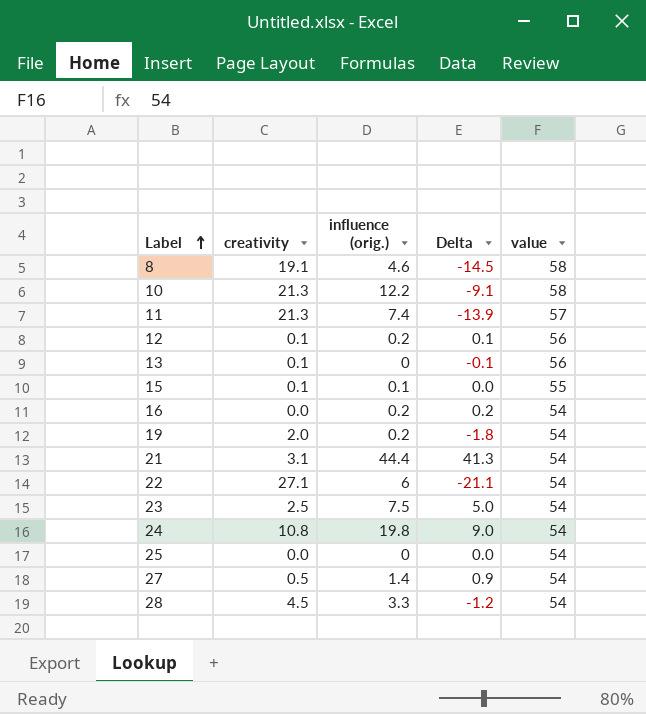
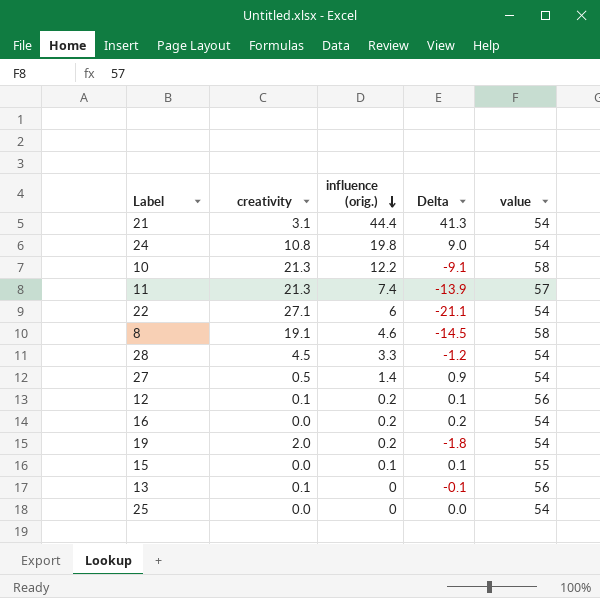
row order: Label ascending -> influence (orig.) descending
row 23: 2.5 | 7.5 | 5.0 | 54 -> none
15 | creativity: 0.1 -> 0.0
15 | Delta: 0.0 -> 0.1

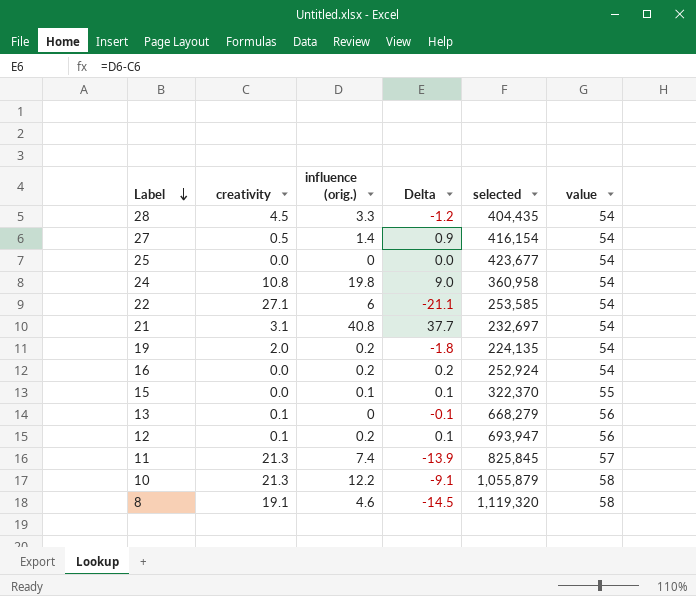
row order: influence (orig.) descending -> Label descending
column selected | position: none -> 5
21 | influence (orig.): 44.4 -> 40.8
21 | Delta: 41.3 -> 37.7

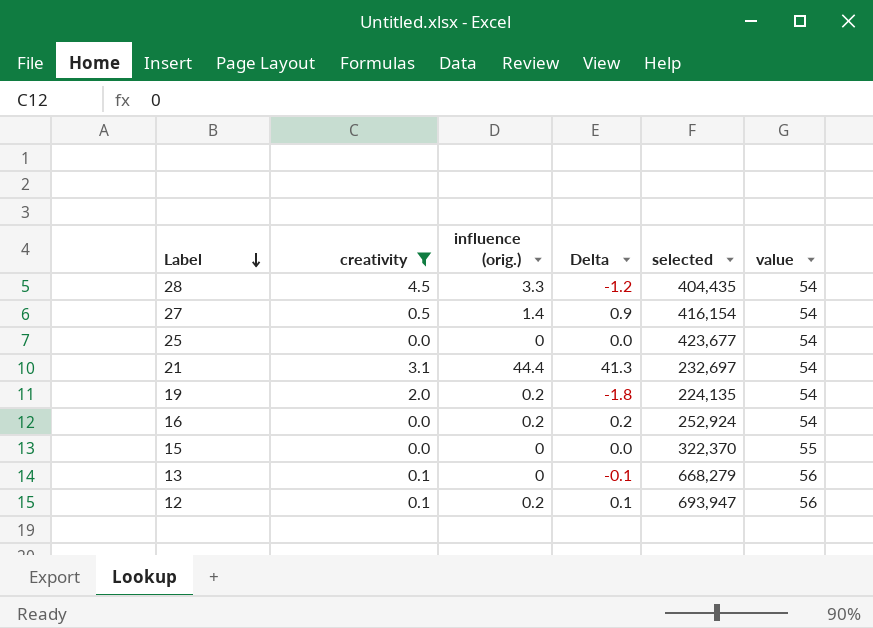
filter: none -> creativity <= 4.5
21 | influence (orig.): 40.8 -> 44.4
21 | Delta: 37.7 -> 41.3
15 | influence (orig.): 0.1 -> 0
15 | Delta: 0.1 -> 0.0

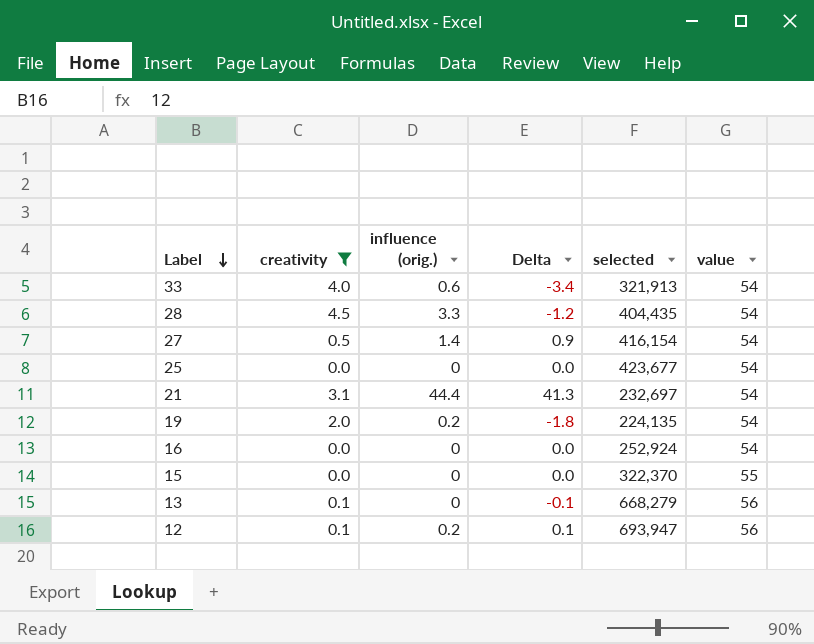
row 33: none -> 4.0 | 0.6 | -3.4 | 321,913 | 54
16 | influence (orig.): 0.2 -> 0
16 | Delta: 0.2 -> 0.0

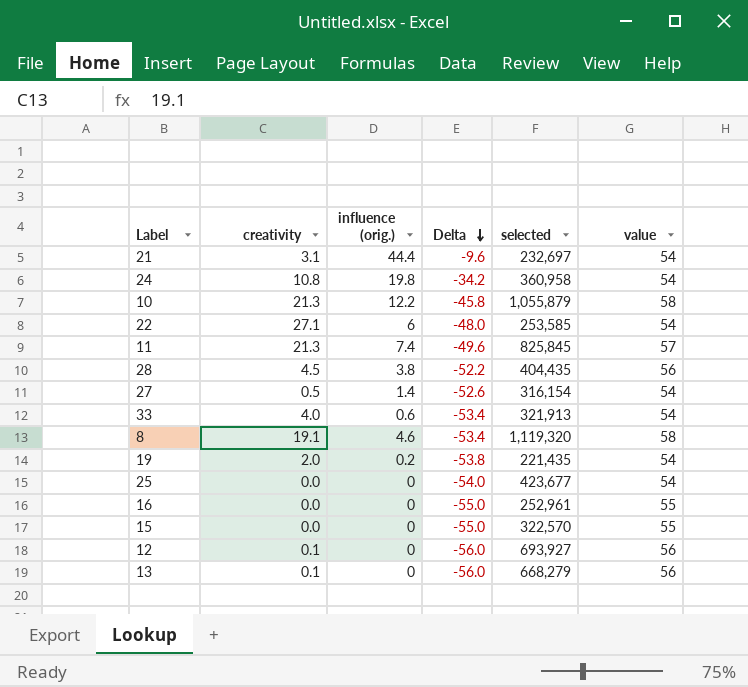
filter: creativity <= 4.5 -> none
row order: Label descending -> Delta descending
column Delta | formula: [influence (orig.)] - [creativity] -> [influence (orig.)] - [value]
28 | influence (orig.): 3.3 -> 3.8
28 | value: 54 -> 56
27 | selected: 416,154 -> 316,154
19 | selected: 224,135 -> 221,435
16 | selected: 252,924 -> 252,961
16 | value: 54 -> 55
15 | selected: 322,370 -> 322,570
12 | influence (orig.): 0.2 -> 0
12 | selected: 693,947 -> 693,927

